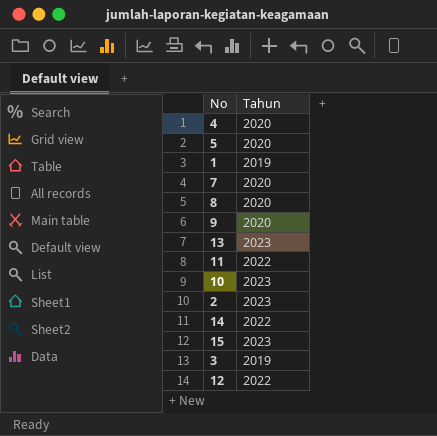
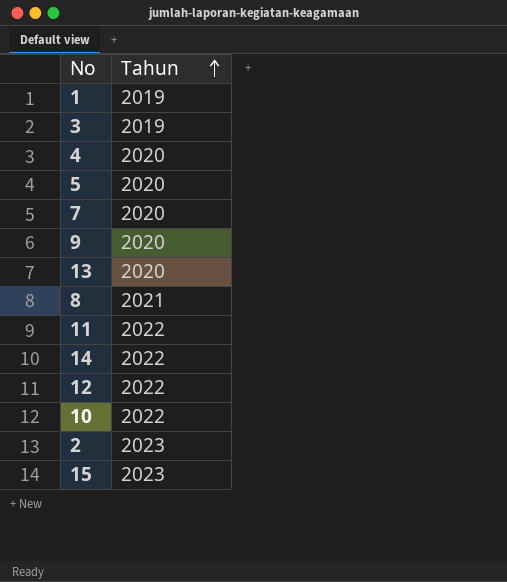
row order: none -> Tahun ascending
13 | Tahun: 2023 -> 2020
8 | Tahun: 2020 -> 2021
10 | Tahun: 2023 -> 2022

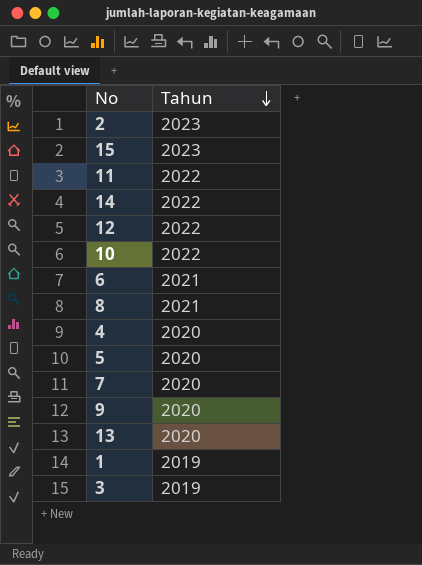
row order: Tahun ascending -> Tahun descending
row 6: none -> 2021

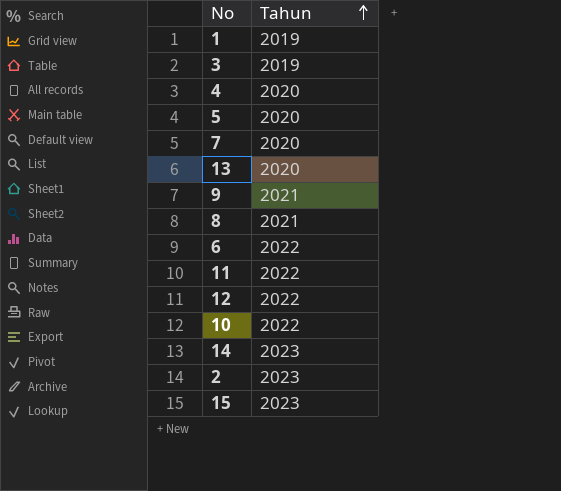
row order: Tahun descending -> Tahun ascending
9 | Tahun: 2020 -> 2021
6 | Tahun: 2021 -> 2022
14 | Tahun: 2022 -> 2023

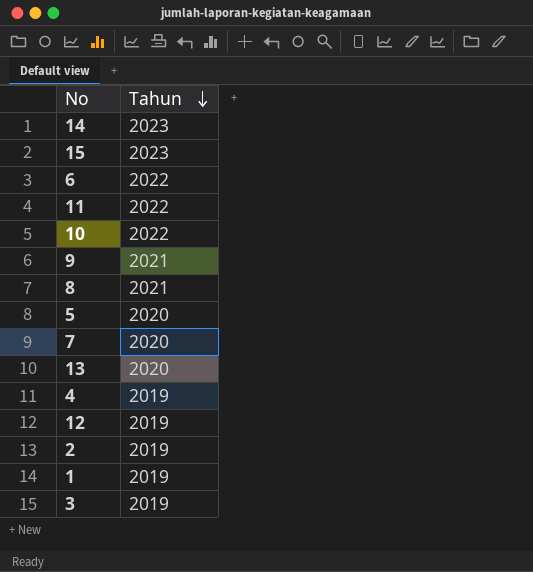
row order: Tahun ascending -> Tahun descending
4 | Tahun: 2020 -> 2019
12 | Tahun: 2022 -> 2019
2 | Tahun: 2023 -> 2019

